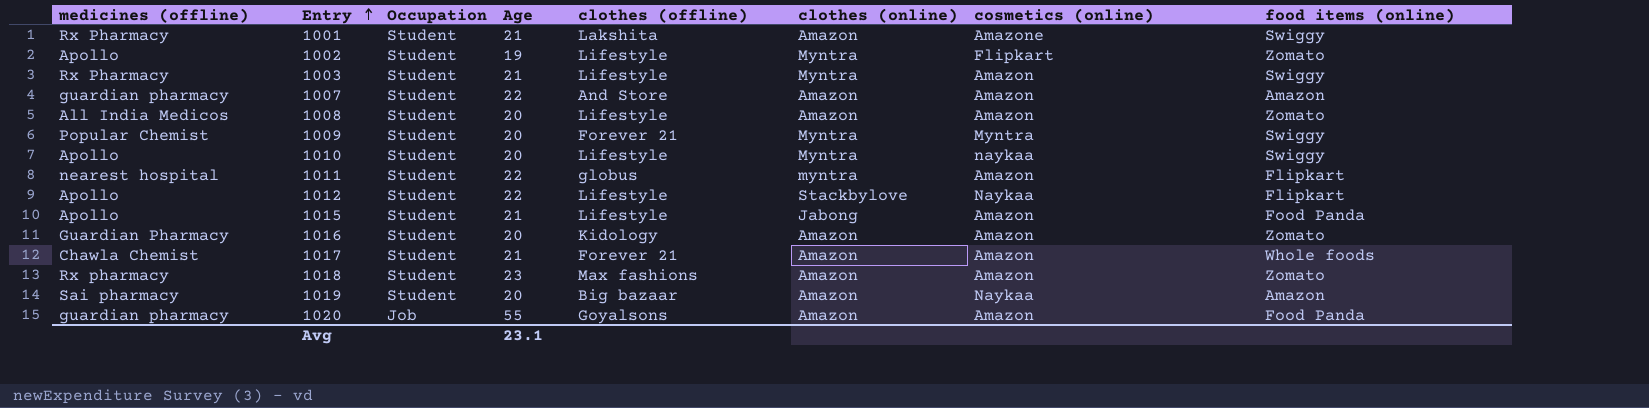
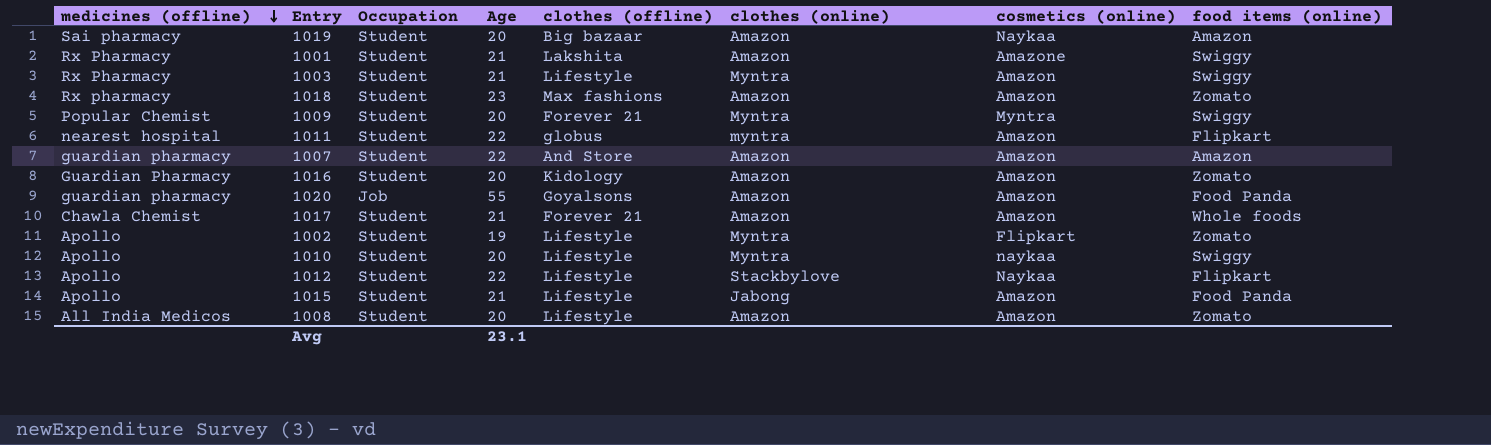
row order: Entry ascending -> medicines (offline) descending

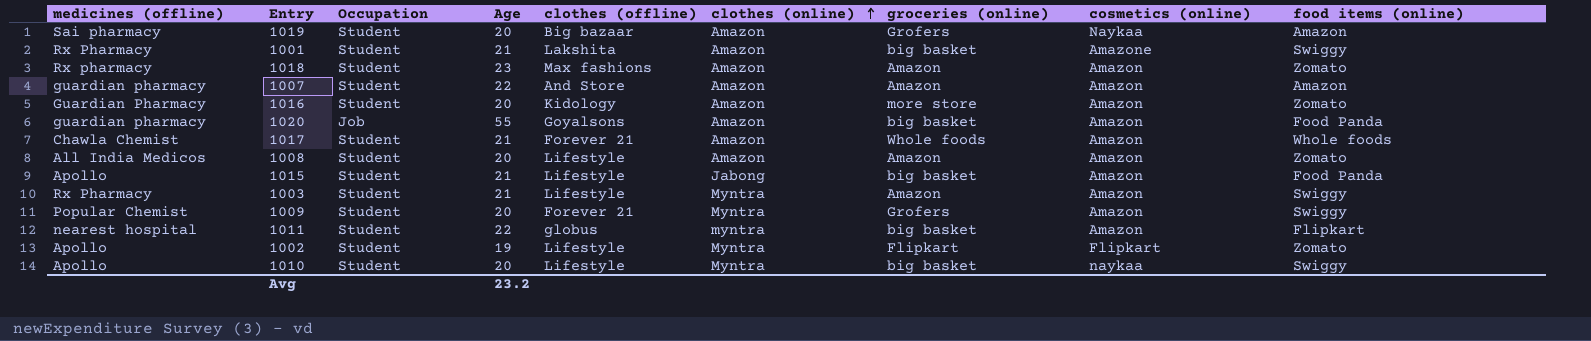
row order: medicines (offline) descending -> clothes (online) ascending
column groceries (online) | position: none -> 7
row 1012: Apollo | Student | 22 | Lifestyle | Stackbylove | Naykaa | Flipkart -> none
1009 | cosmetics (online): Myntra -> Amazon
Avg | Age: 23.1 -> 23.2

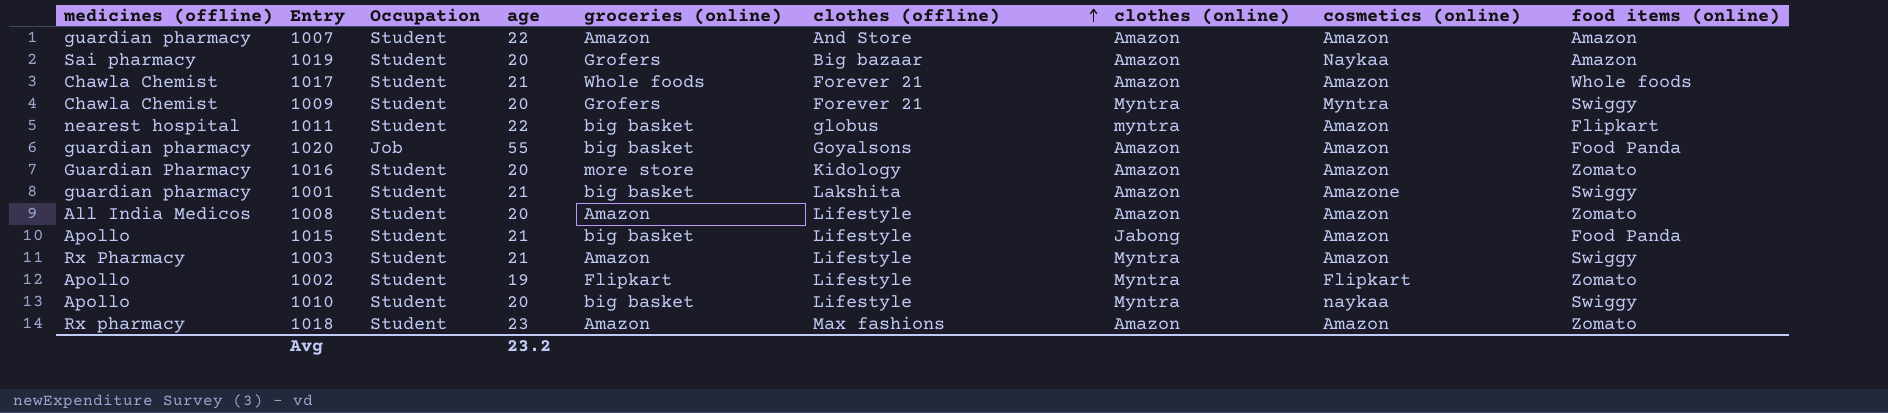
row order: clothes (online) ascending -> clothes (offline) ascending
column name: Age -> age
column groceries (online) | position: 7 -> 5
1009 | medicines (offline): Popular Chemist -> Chawla Chemist
1009 | cosmetics (online): Amazon -> Myntra
1001 | medicines (offline): Rx Pharmacy -> guardian pharmacy

